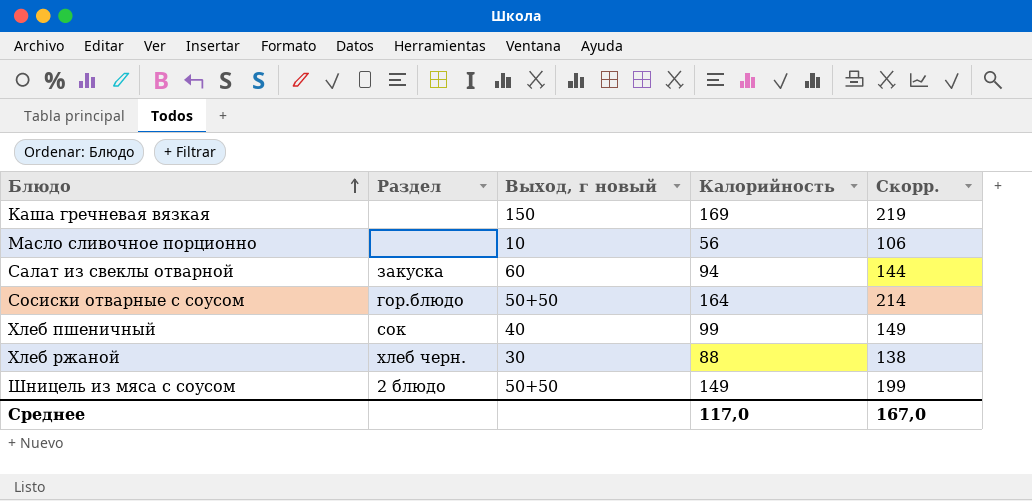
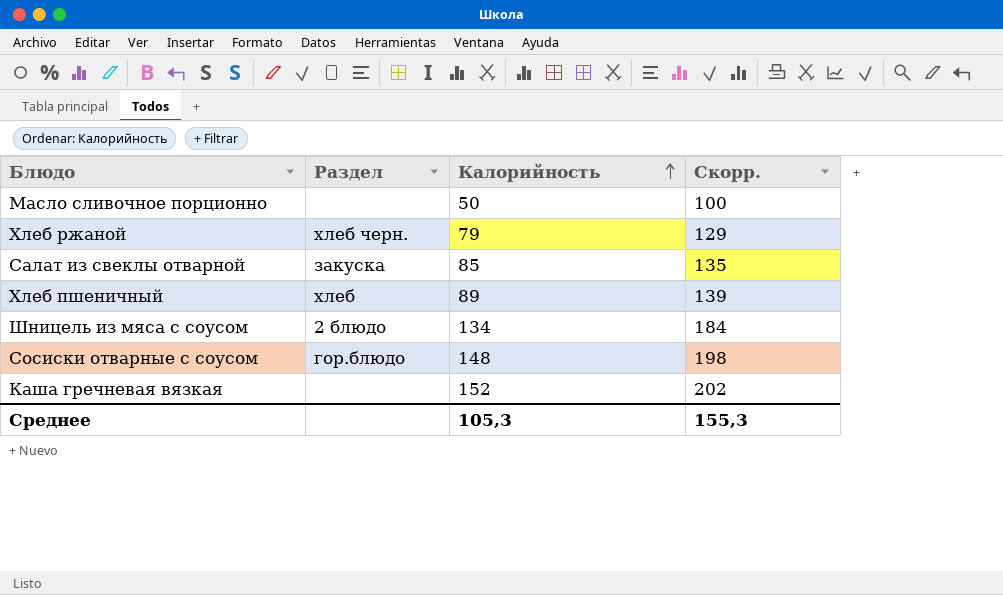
row order: Блюдо ascending -> Калорийность ascending
column Выход, г новый | position: 3 -> none
Масло сливочное порционно | Калорийность: 56 -> 50
Масло сливочное порционно | Скорр.: 106 -> 100
Хлеб ржаной | Калорийность: 88 -> 79
Хлеб ржаной | Скорр.: 138 -> 129
Салат из свеклы отварной | Калорийность: 94 -> 85
Салат из свеклы отварной | Скорр.: 144 -> 135
Хлеб пшеничный | Раздел: сок -> хлеб
Хлеб пшеничный | Калорийность: 99 -> 89
Хлеб пшеничный | Скорр.: 149 -> 139
Шницель из мяса с соусом | Калорийность: 149 -> 134
Шницель из мяса с соусом | Скорр.: 199 -> 184
Сосиски отварные с соусом | Калорийность: 164 -> 148
Сосиски отварные с соусом | Скорр.: 214 -> 198
Каша гречневая вязкая | Калорийность: 169 -> 152
Каша гречневая вязкая | Скорр.: 219 -> 202
Среднее | Калорийность: 117,0 -> 105,3
Среднее | Скорр.: 167,0 -> 155,3

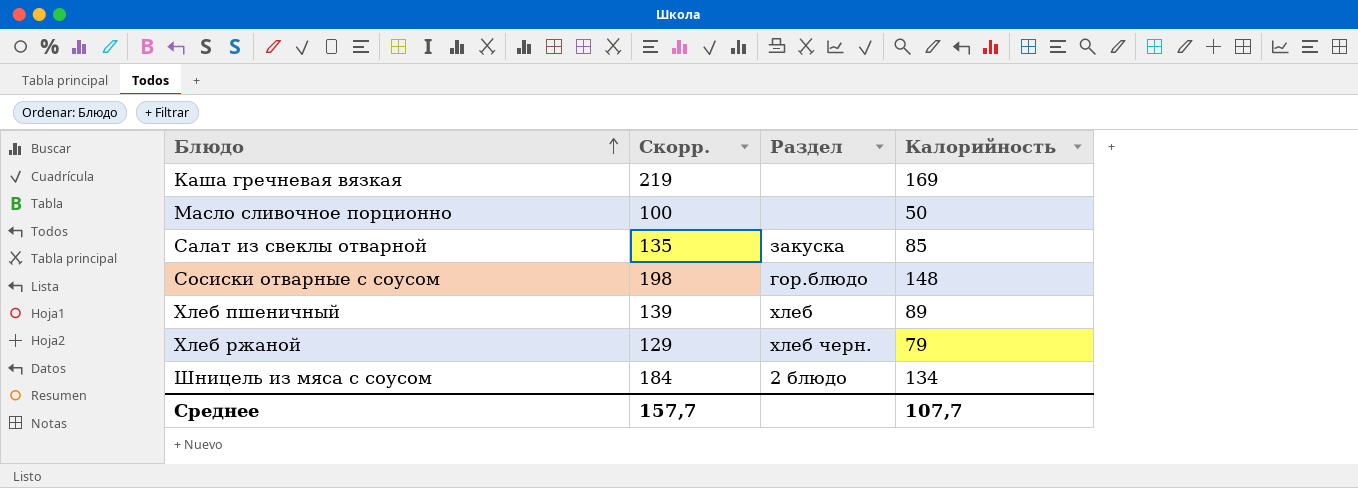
row order: Калорийность ascending -> Блюдо ascending
column Скорр. | position: 4 -> 2
Каша гречневая вязкая | Скорр.: 202 -> 219
Каша гречневая вязкая | Калорийность: 152 -> 169
Среднее | Скорр.: 155,3 -> 157,7
Среднее | Калорийность: 105,3 -> 107,7

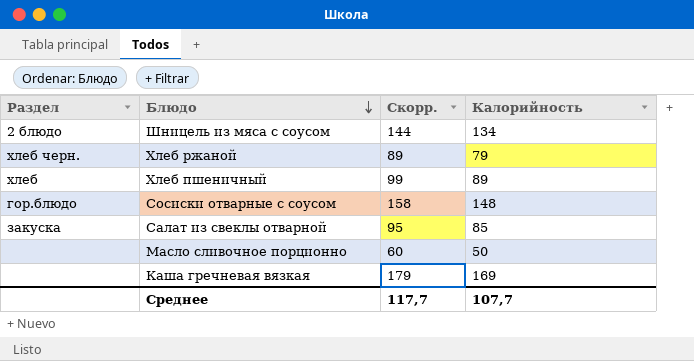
row order: Блюдо ascending -> Блюдо descending
column Раздел | position: 3 -> 1
column Скорр. | formula: [Калорийность] + 50 -> [Калорийность] + 10
Среднее | Скорр.: 157,7 -> 117,7

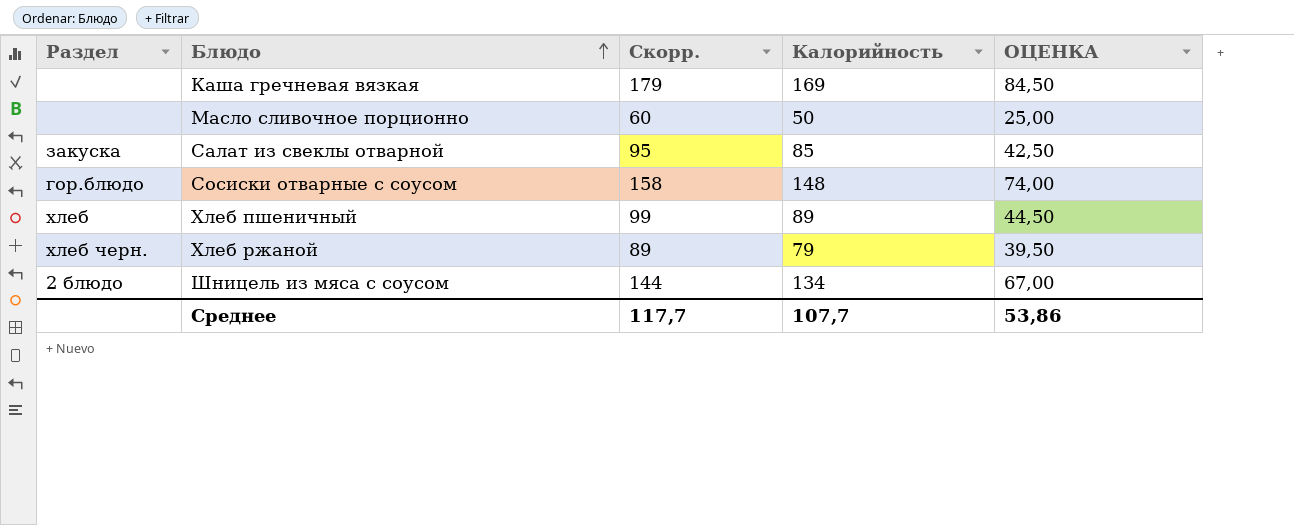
row order: Блюдо descending -> Блюдо ascending
column ОЦЕНКА | formula: none -> [Калорийность] * 0,5

